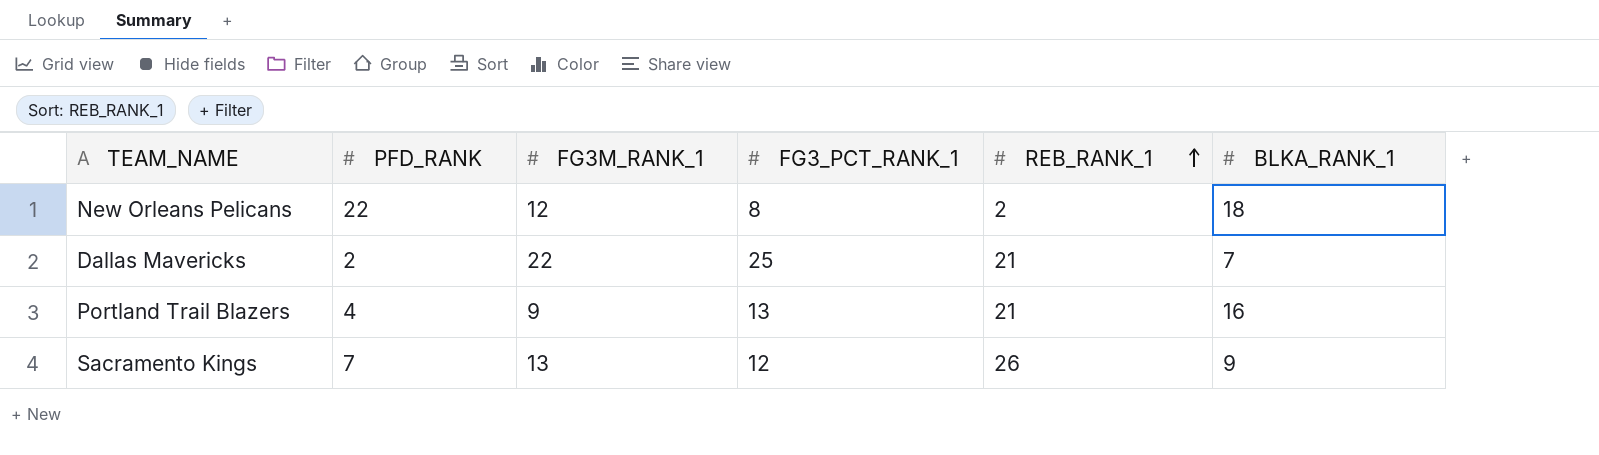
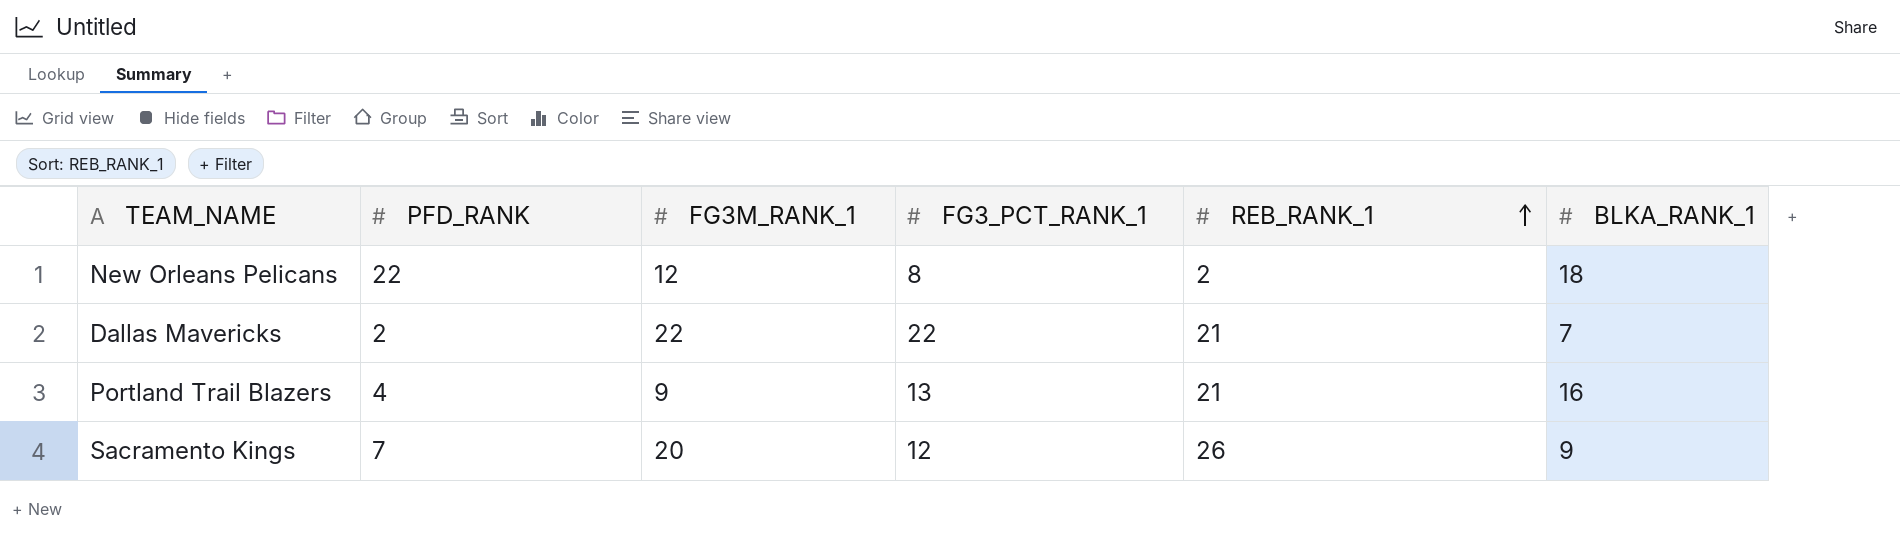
Dallas Mavericks | FG3_PCT_RANK_1: 25 -> 22
Sacramento Kings | FG3M_RANK_1: 13 -> 20

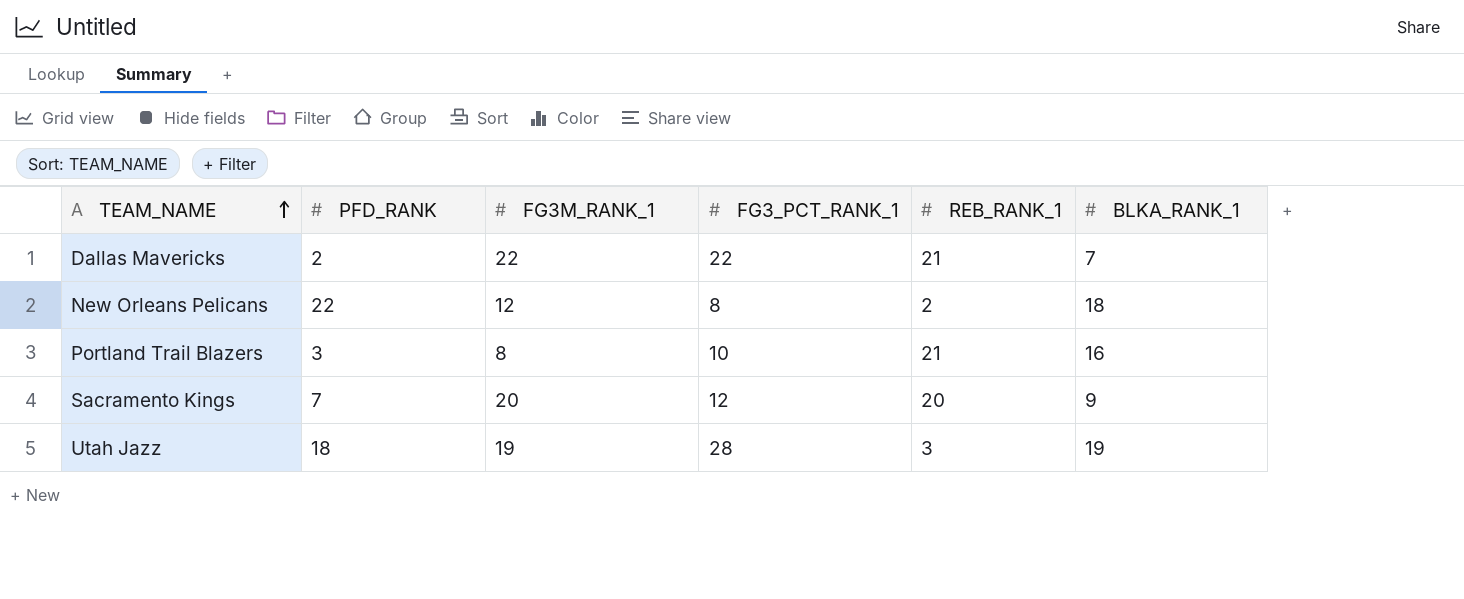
row order: REB_RANK_1 ascending -> TEAM_NAME ascending
Portland Trail Blazers | PFD_RANK: 4 -> 3
Portland Trail Blazers | FG3M_RANK_1: 9 -> 8
Portland Trail Blazers | FG3_PCT_RANK_1: 13 -> 10
Sacramento Kings | REB_RANK_1: 26 -> 20
row Utah Jazz: none -> 18 | 19 | 28 | 3 | 19

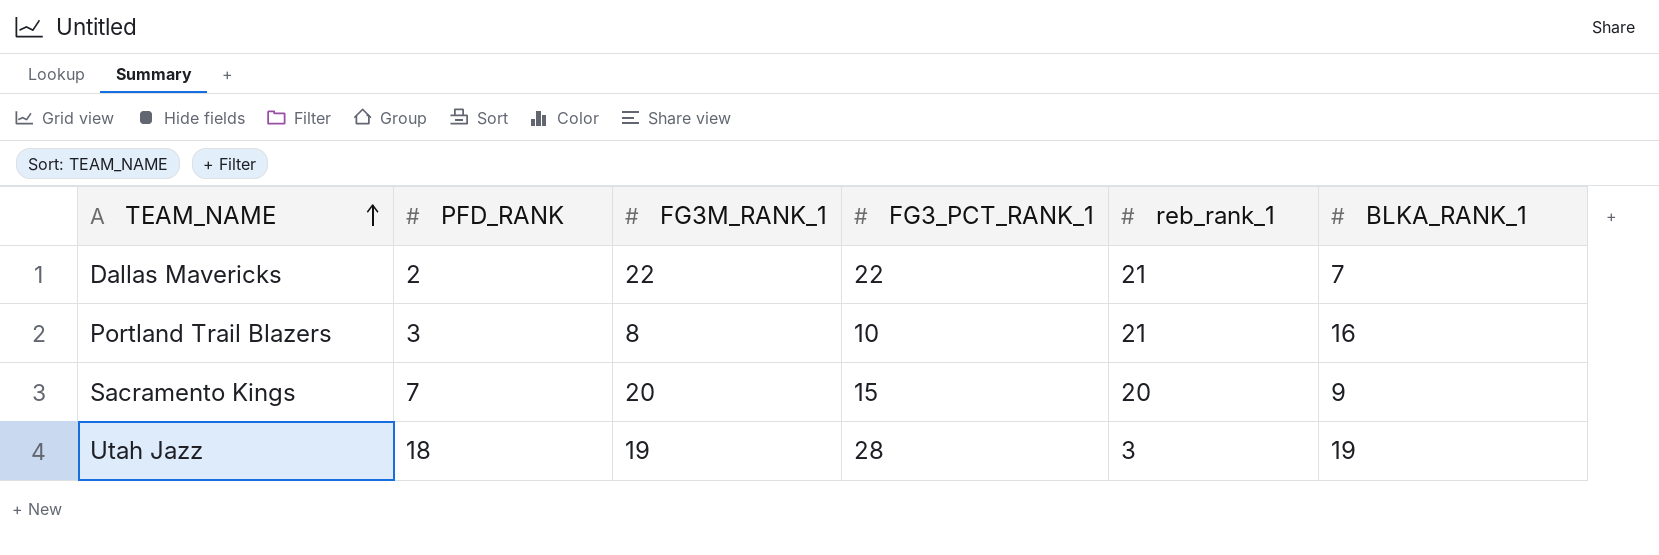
column name: REB_RANK_1 -> reb_rank_1
row New Orleans Pelicans: 22 | 12 | 8 | 2 | 18 -> none
Sacramento Kings | FG3_PCT_RANK_1: 12 -> 15

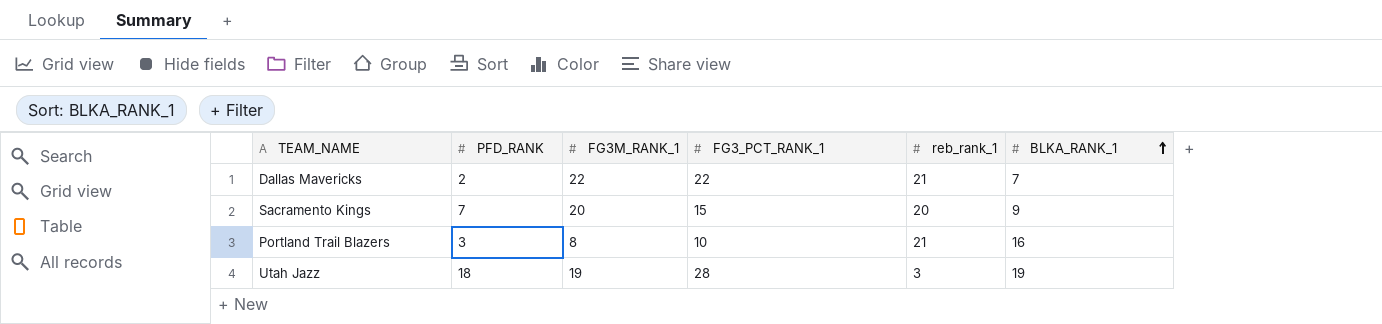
row order: TEAM_NAME ascending -> BLKA_RANK_1 ascending

